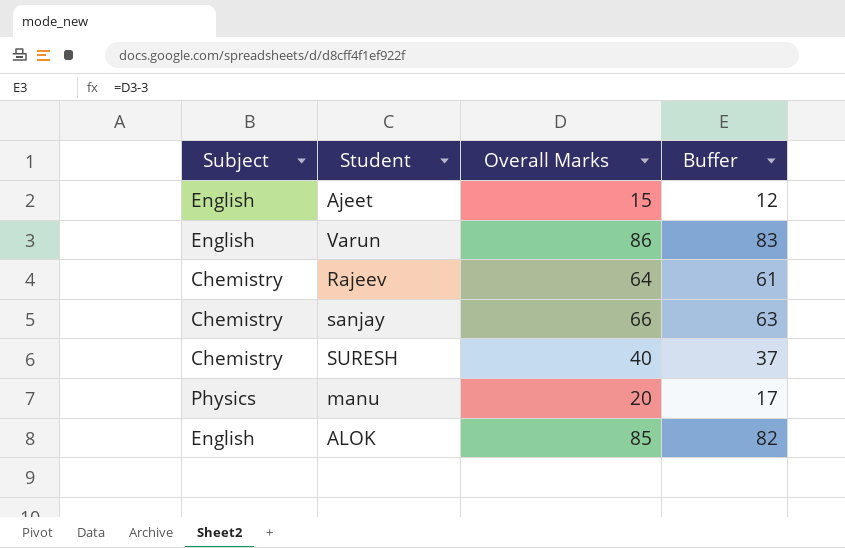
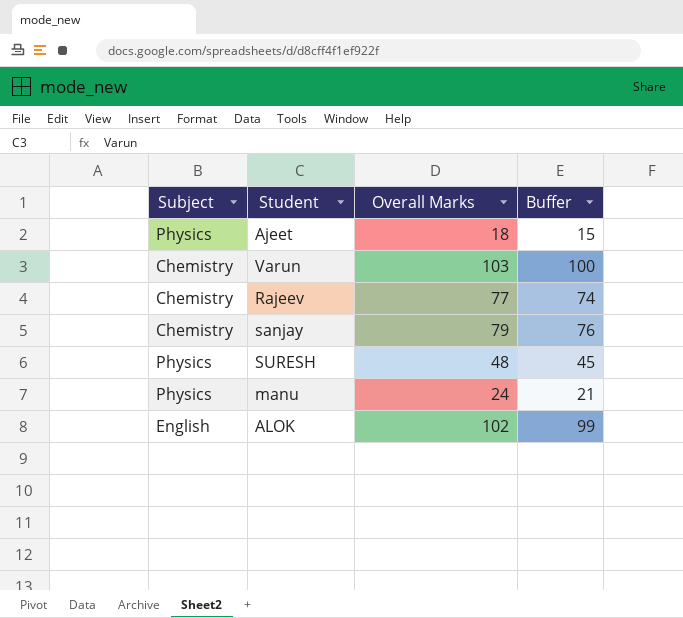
Ajeet | Subject: English -> Physics
Ajeet | Overall Marks: 15 -> 18
Ajeet | Buffer: 12 -> 15
Varun | Subject: English -> Chemistry
Varun | Overall Marks: 86 -> 103
Varun | Buffer: 83 -> 100
Rajeev | Overall Marks: 64 -> 77
Rajeev | Buffer: 61 -> 74
sanjay | Overall Marks: 66 -> 79
sanjay | Buffer: 63 -> 76
SURESH | Subject: Chemistry -> Physics
SURESH | Overall Marks: 40 -> 48
SURESH | Buffer: 37 -> 45
manu | Overall Marks: 20 -> 24
manu | Buffer: 17 -> 21
ALOK | Overall Marks: 85 -> 102
ALOK | Buffer: 82 -> 99

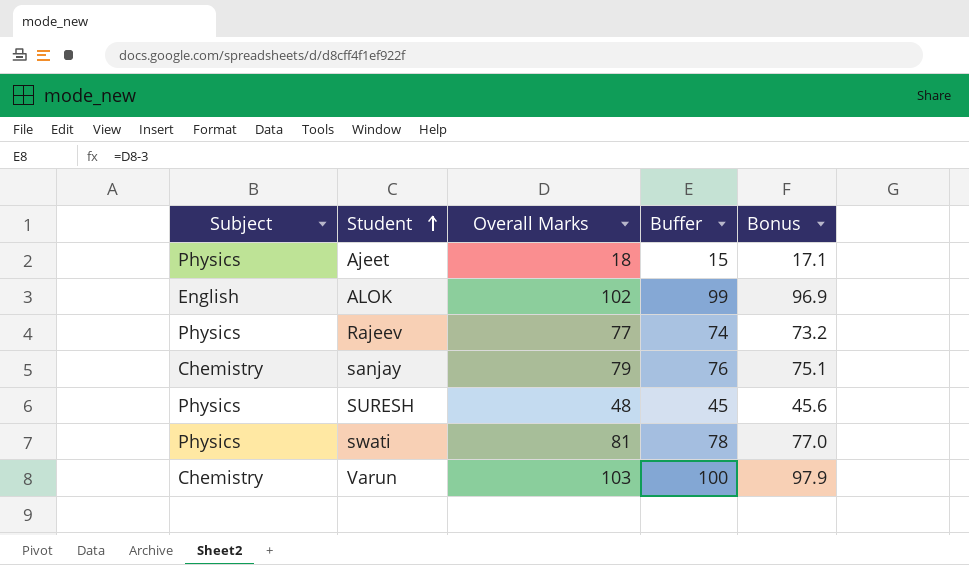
row order: none -> Student ascending
column Bonus | formula: none -> [Overall Marks] * 0.95
row manu: Physics | 24 | 21 -> none
Rajeev | Subject: Chemistry -> Physics
row swati: none -> Physics | 81 | 78 | 77.0

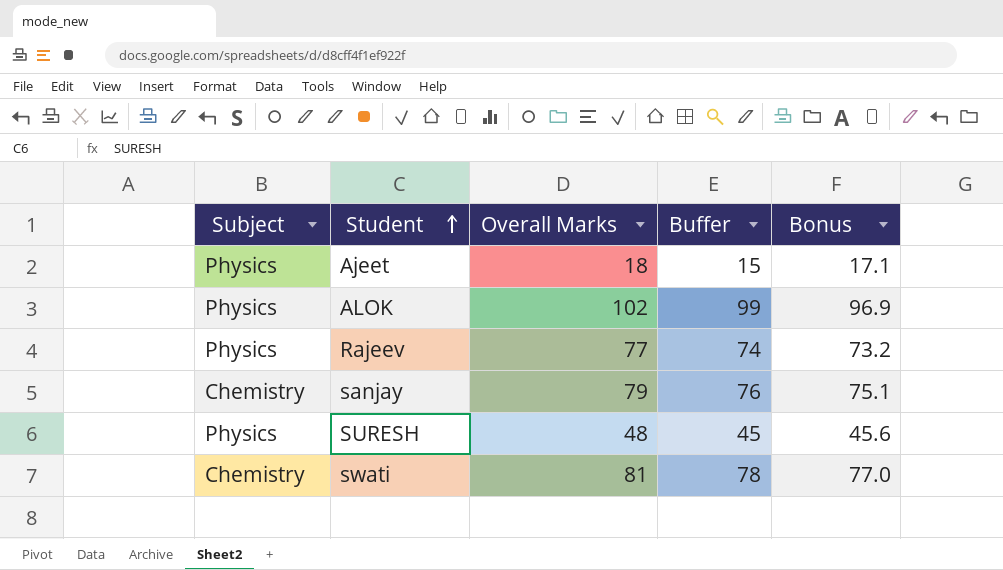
row Varun: Chemistry | 103 | 100 | 97.9 -> none
ALOK | Subject: English -> Physics
swati | Subject: Physics -> Chemistry

